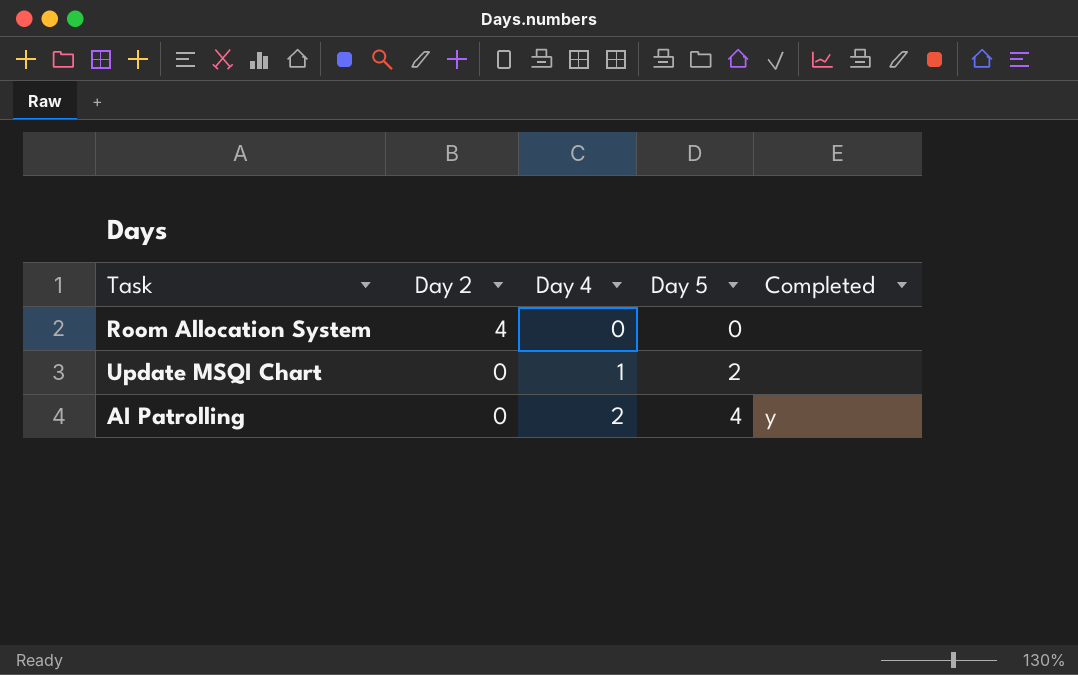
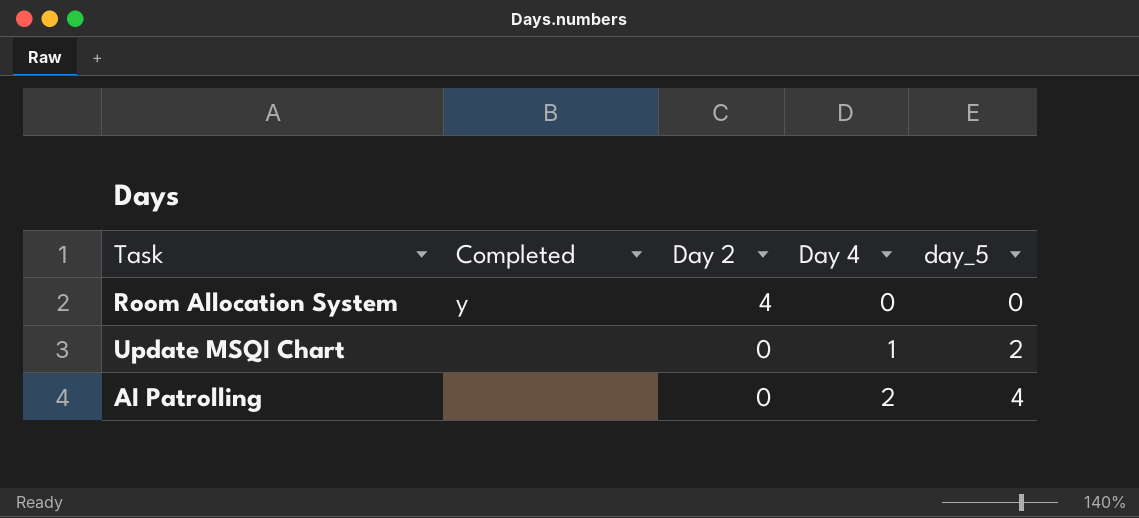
column Completed | position: 5 -> 2
column name: Day 5 -> day_5
Room Allocation System | Completed: none -> y
AI Patrolling | Completed: y -> none

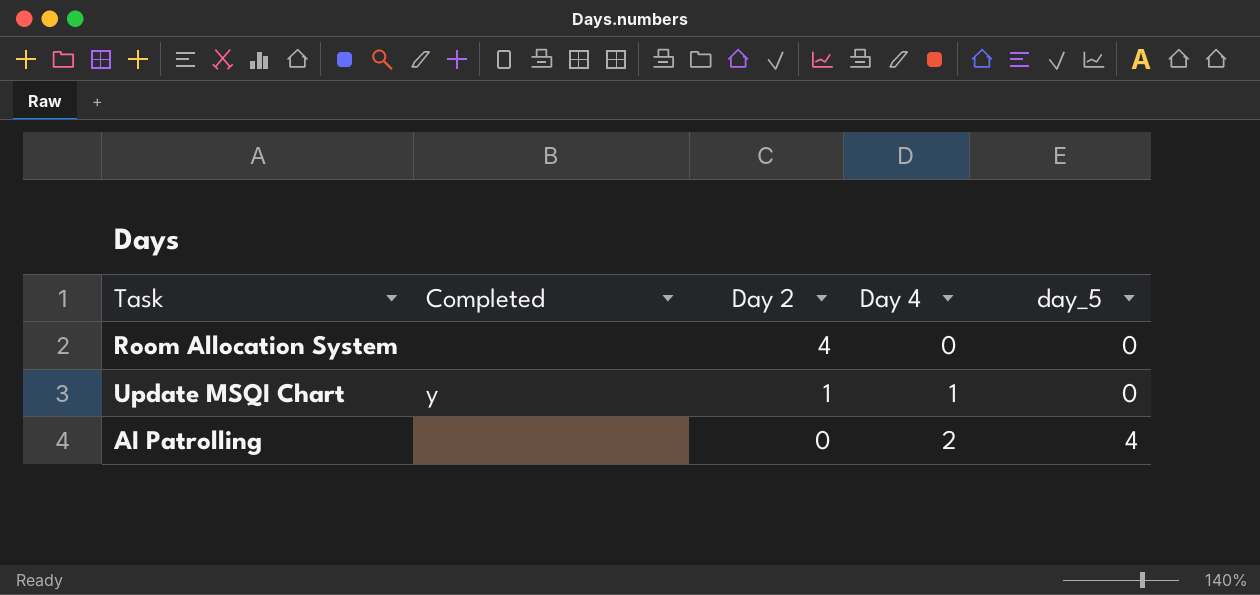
Room Allocation System | Completed: y -> none
Update MSQI Chart | Completed: none -> y
Update MSQI Chart | Day 2: 0 -> 1
Update MSQI Chart | day_5: 2 -> 0

